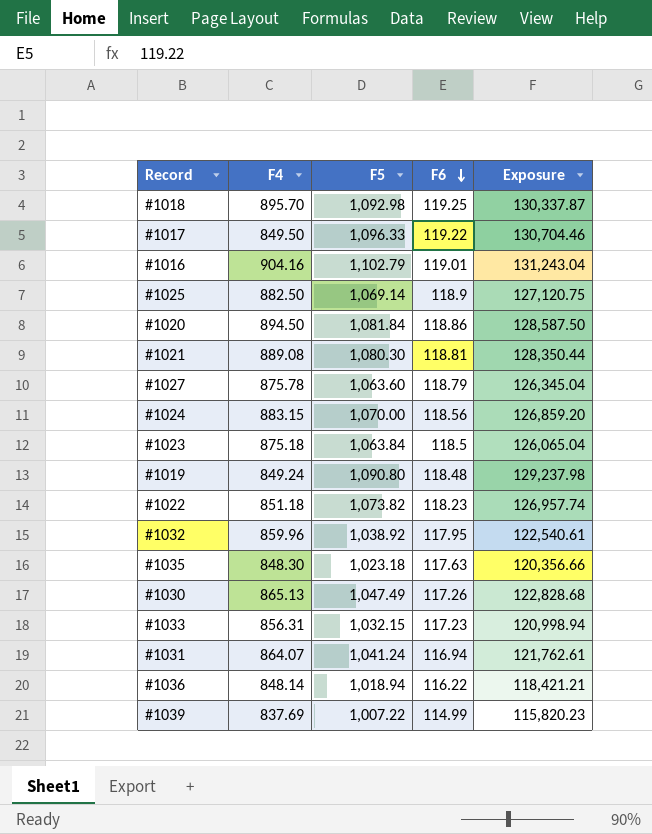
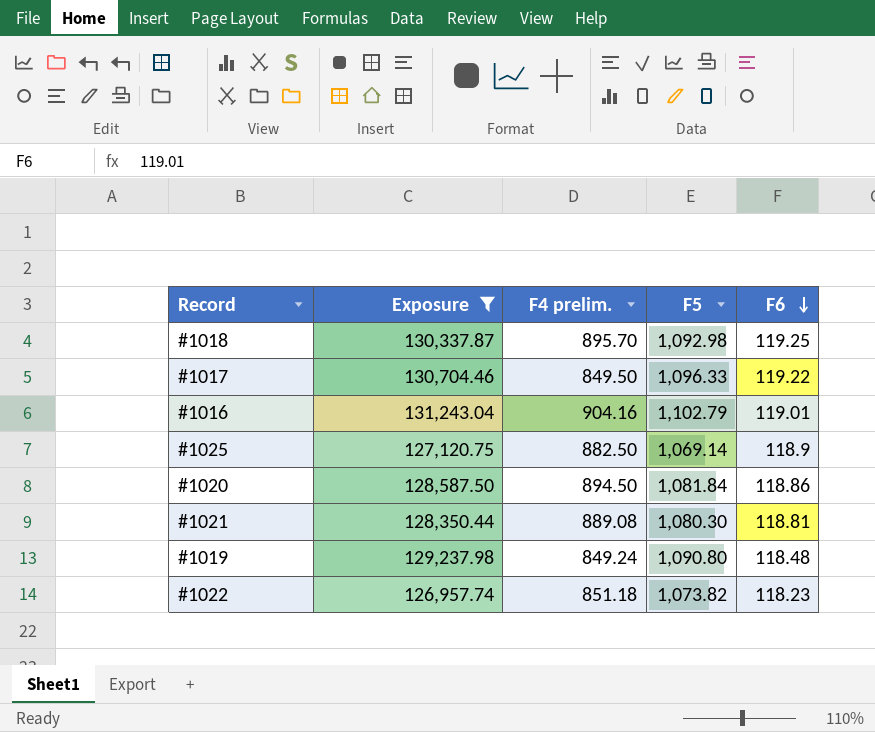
filter: none -> Exposure >= 126,957.74
column Exposure | position: 5 -> 2
column name: F4 -> F4 prelim.

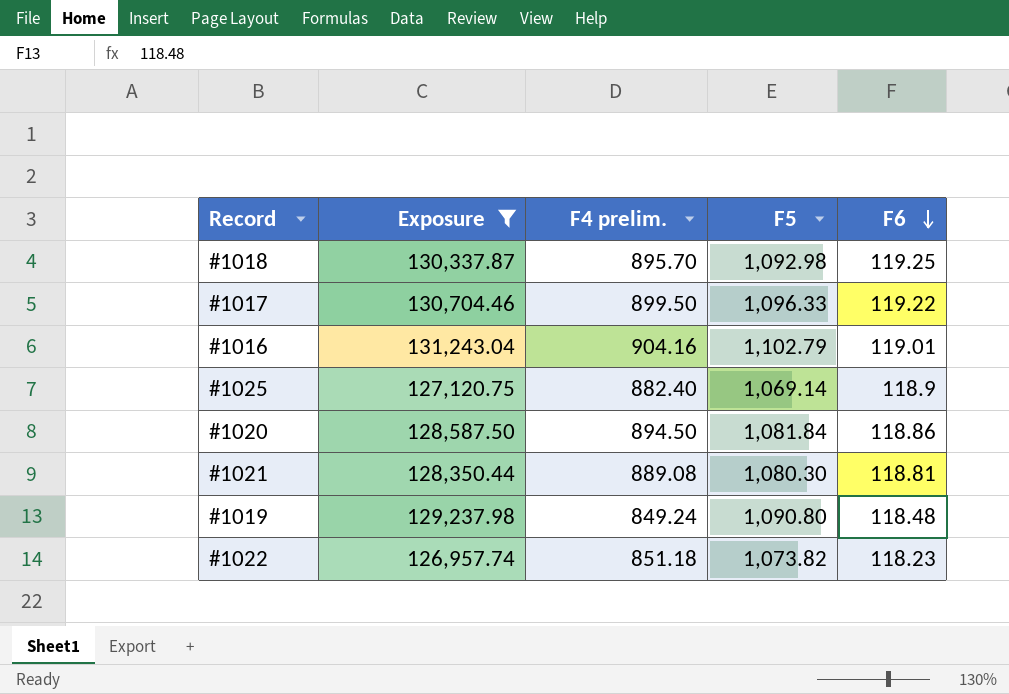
#1017 | F4 prelim.: 849.50 -> 899.50
#1025 | F4 prelim.: 882.50 -> 882.40

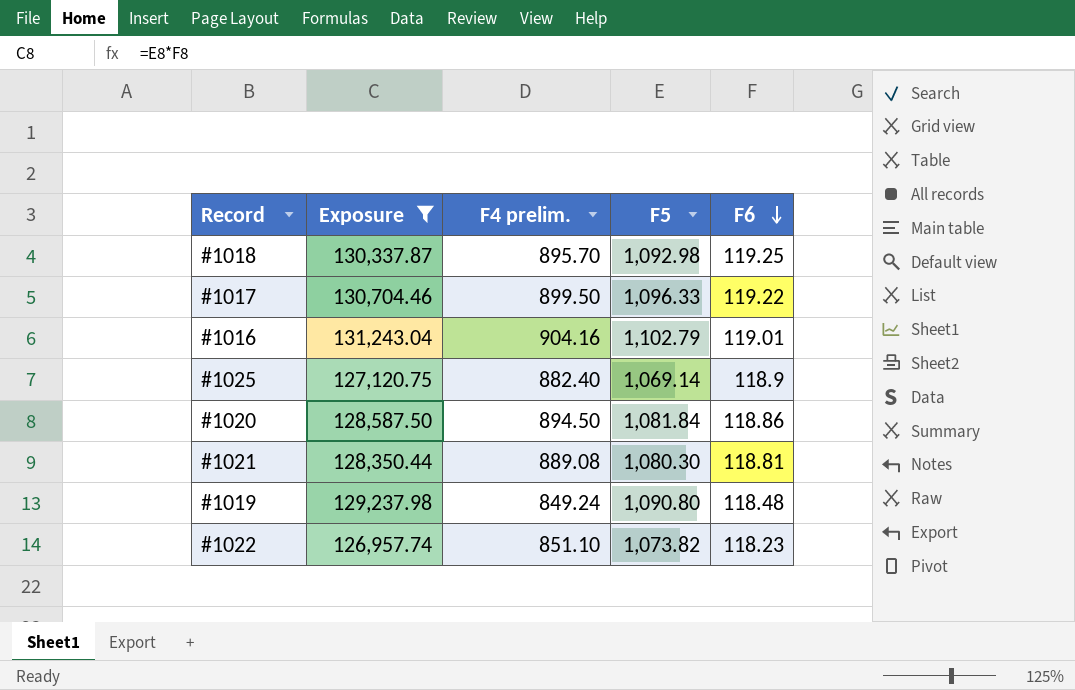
#1022 | F4 prelim.: 851.18 -> 851.10

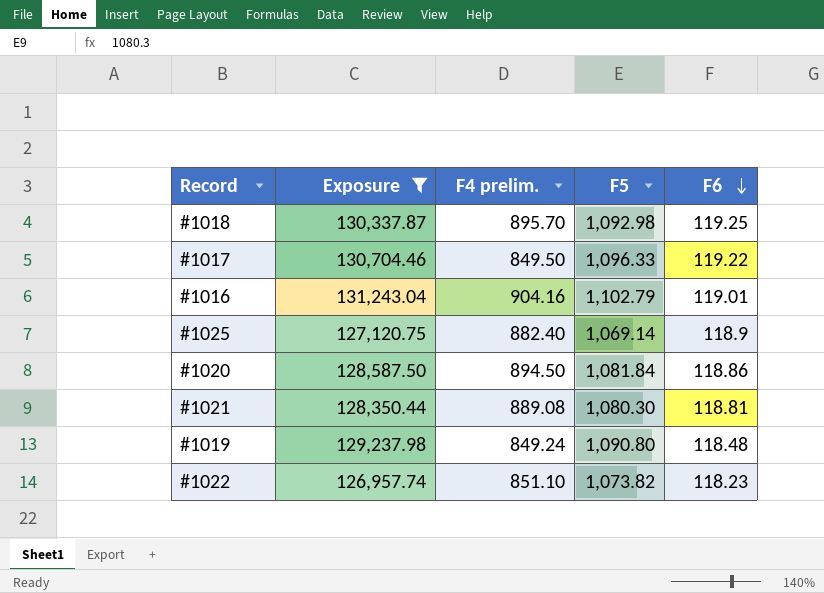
#1017 | F4 prelim.: 899.50 -> 849.50

